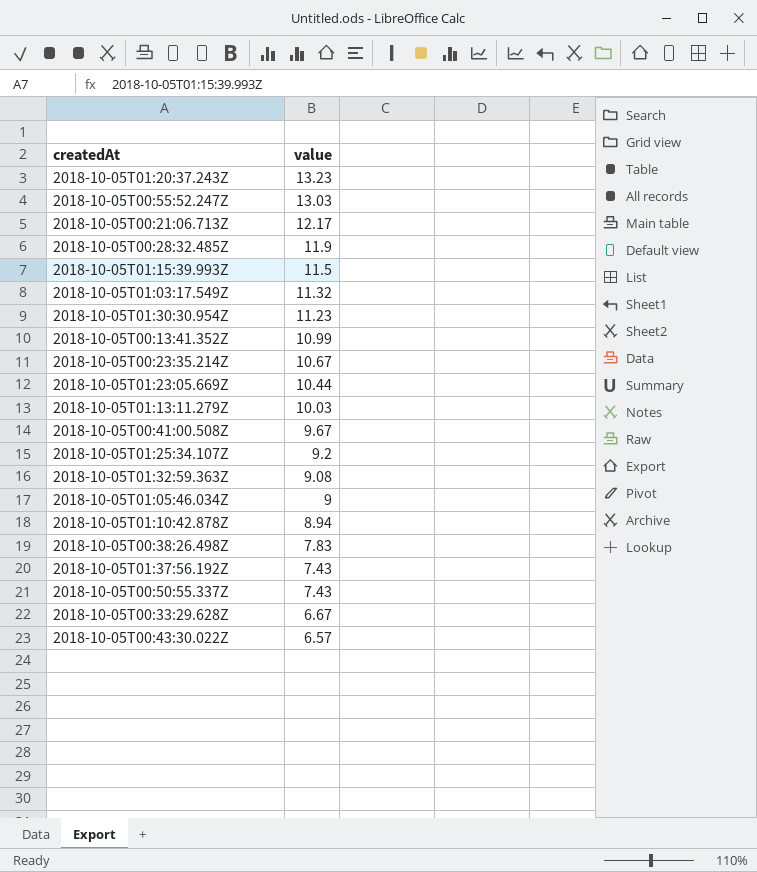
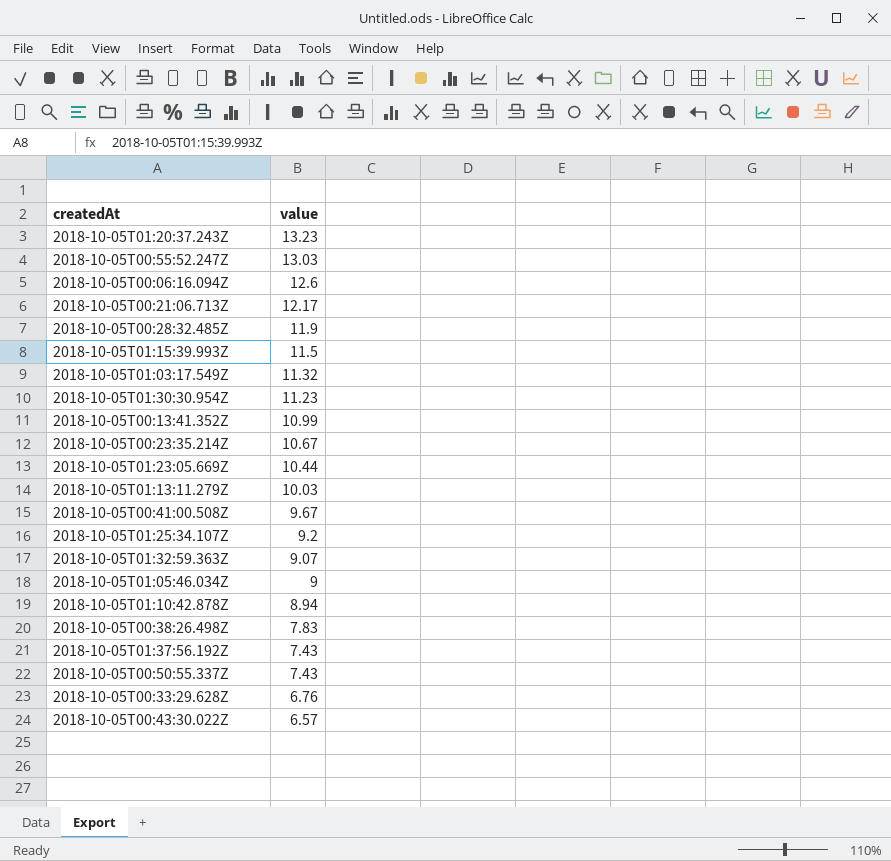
row 2018-10-05T00:06:16.094Z: none -> 12.6
2018-10-05T01:32:59.363Z | value: 9.08 -> 9.07
2018-10-05T00:33:29.628Z | value: 6.67 -> 6.76

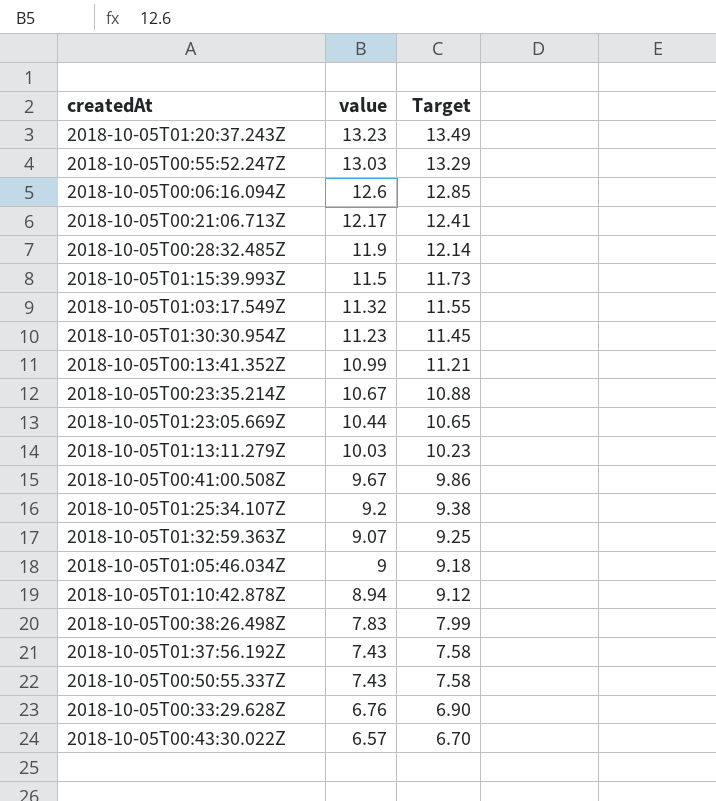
column Target | formula: none -> [value] * 1.02

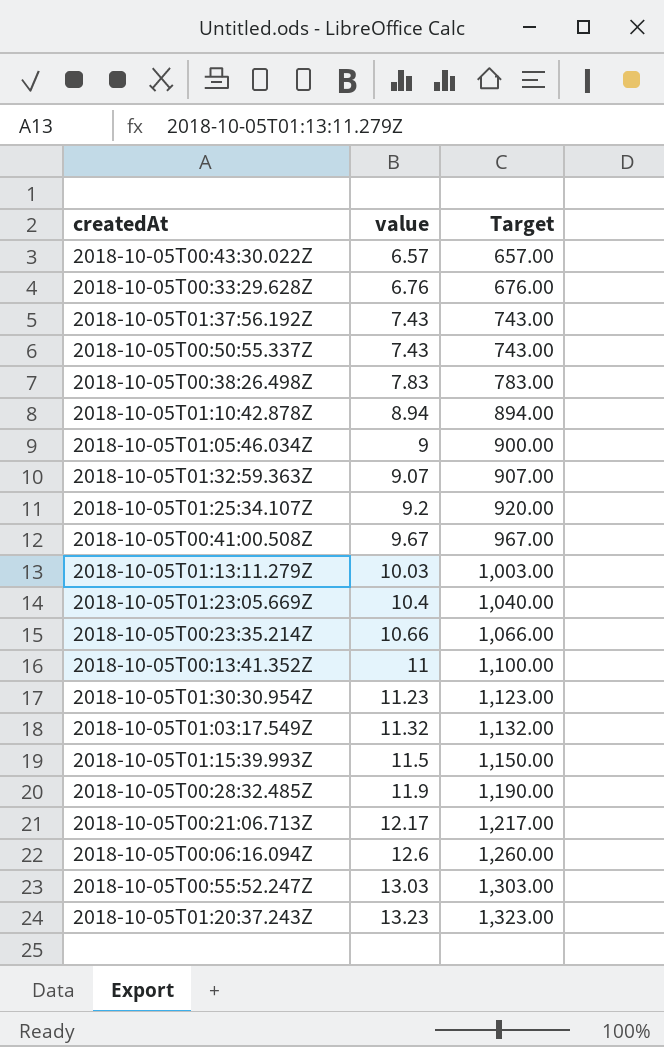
row order: value descending -> value ascending
column Target | formula: [value] * 1.02 -> [value] * 100
2018-10-05T01:23:05.669Z | value: 10.44 -> 10.4
2018-10-05T00:23:35.214Z | value: 10.67 -> 10.66
2018-10-05T00:13:41.352Z | value: 10.99 -> 11

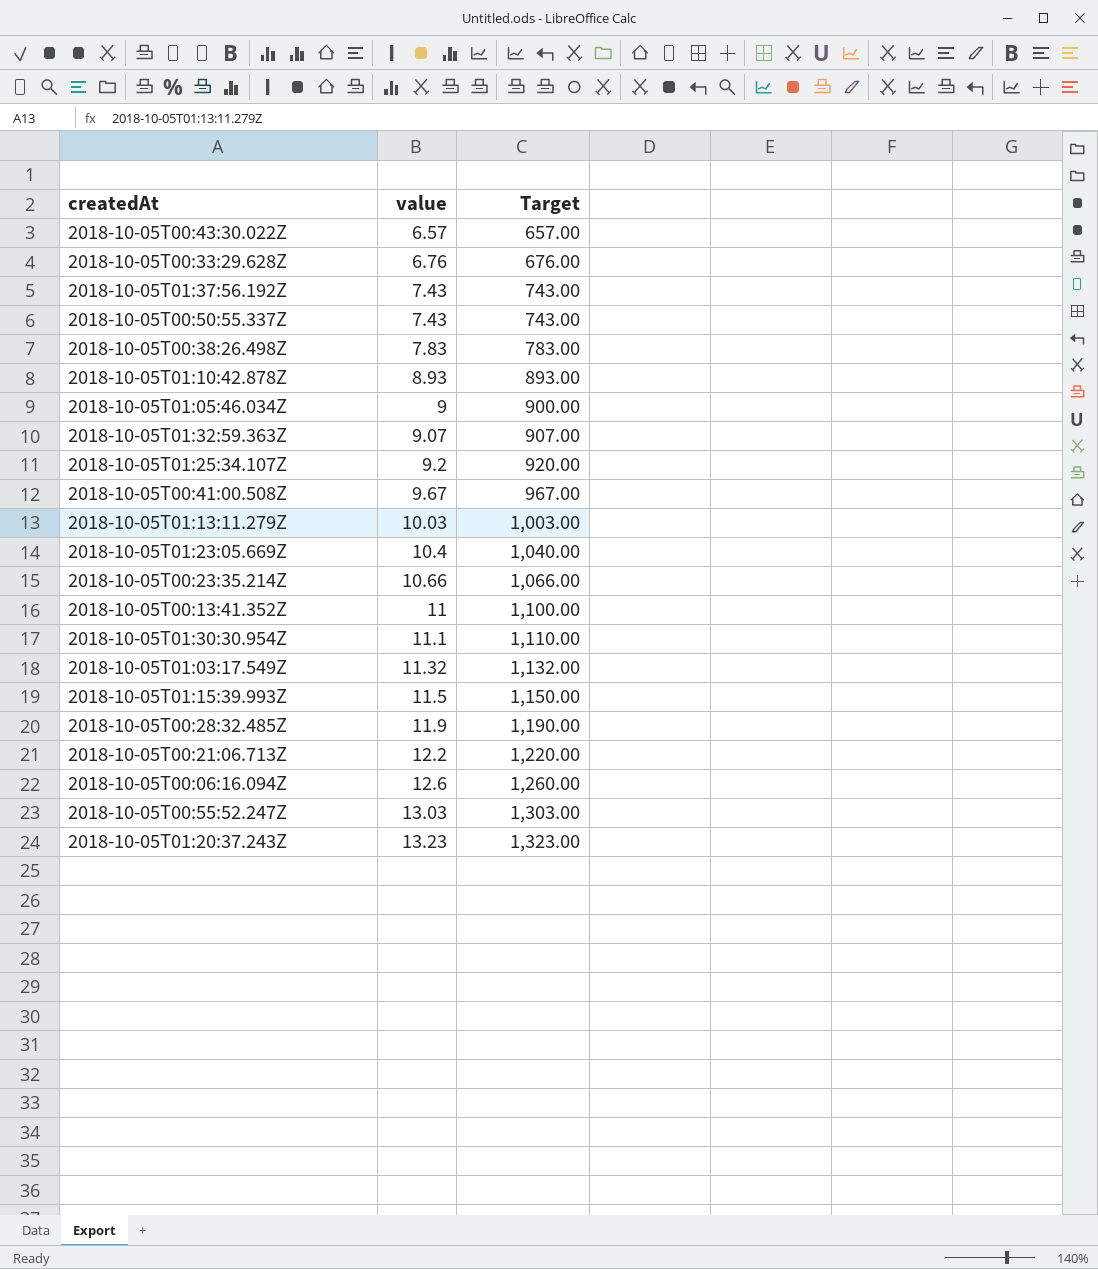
2018-10-05T01:10:42.878Z | value: 8.94 -> 8.93
2018-10-05T01:10:42.878Z | Target: 894.00 -> 893.00
2018-10-05T01:30:30.954Z | value: 11.23 -> 11.1
2018-10-05T01:30:30.954Z | Target: 1,123.00 -> 1,110.00
2018-10-05T00:21:06.713Z | value: 12.17 -> 12.2
2018-10-05T00:21:06.713Z | Target: 1,217.00 -> 1,220.00

